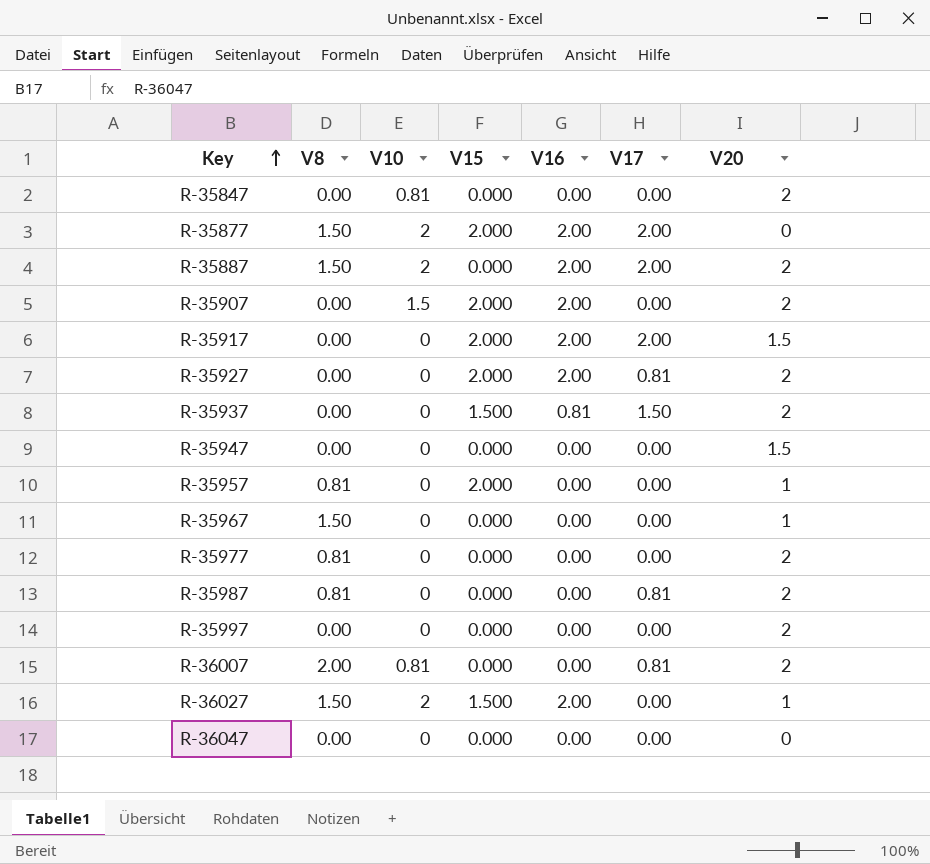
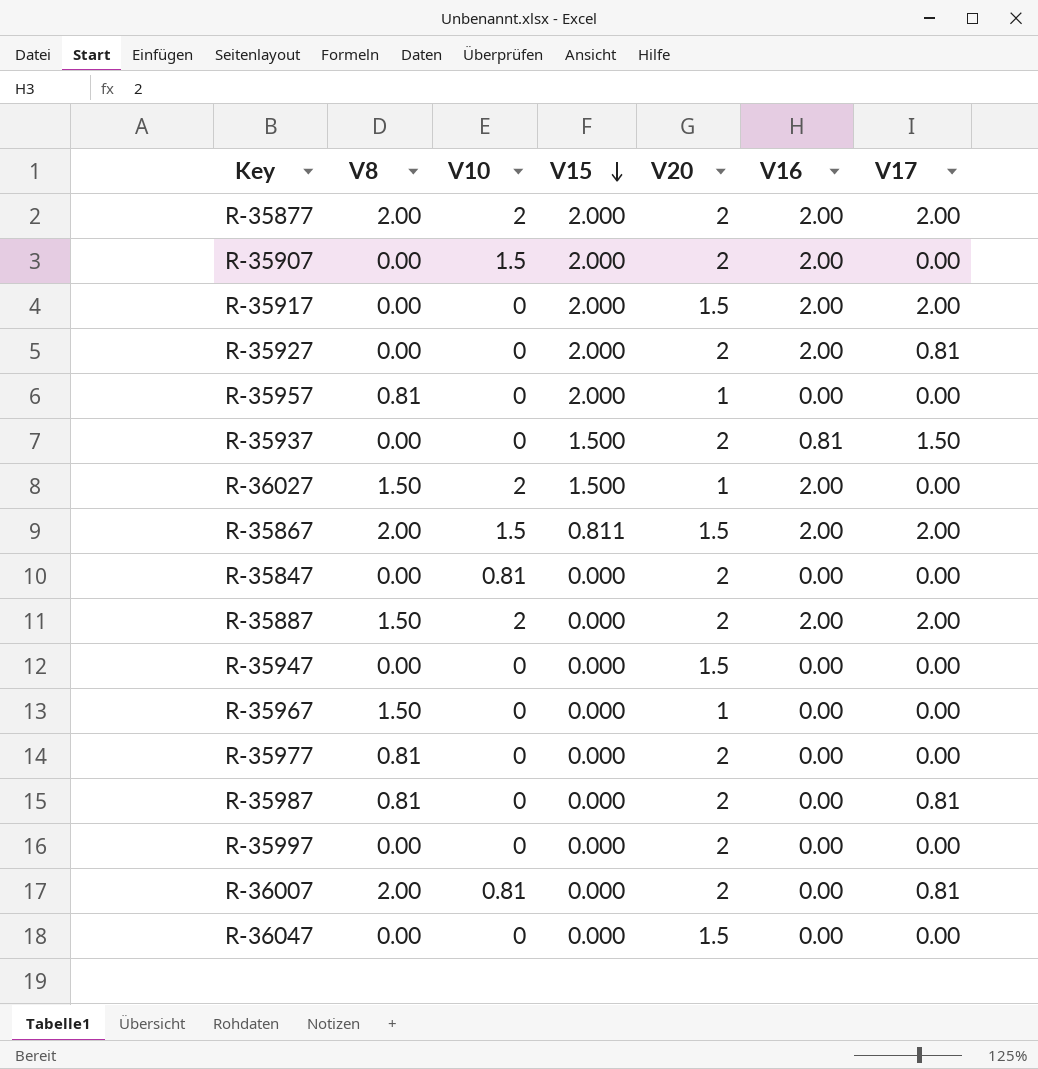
row order: Key ascending -> V15 descending
column V20 | position: 7 -> 5
R-35877 | V8: 1.50 -> 2.00
R-35877 | V20: 0 -> 2
row R-35867: none -> 2.00 | 1.5 | 0.811 | 1.5 | 2.00 | 2.00
R-36047 | V20: 0 -> 1.5

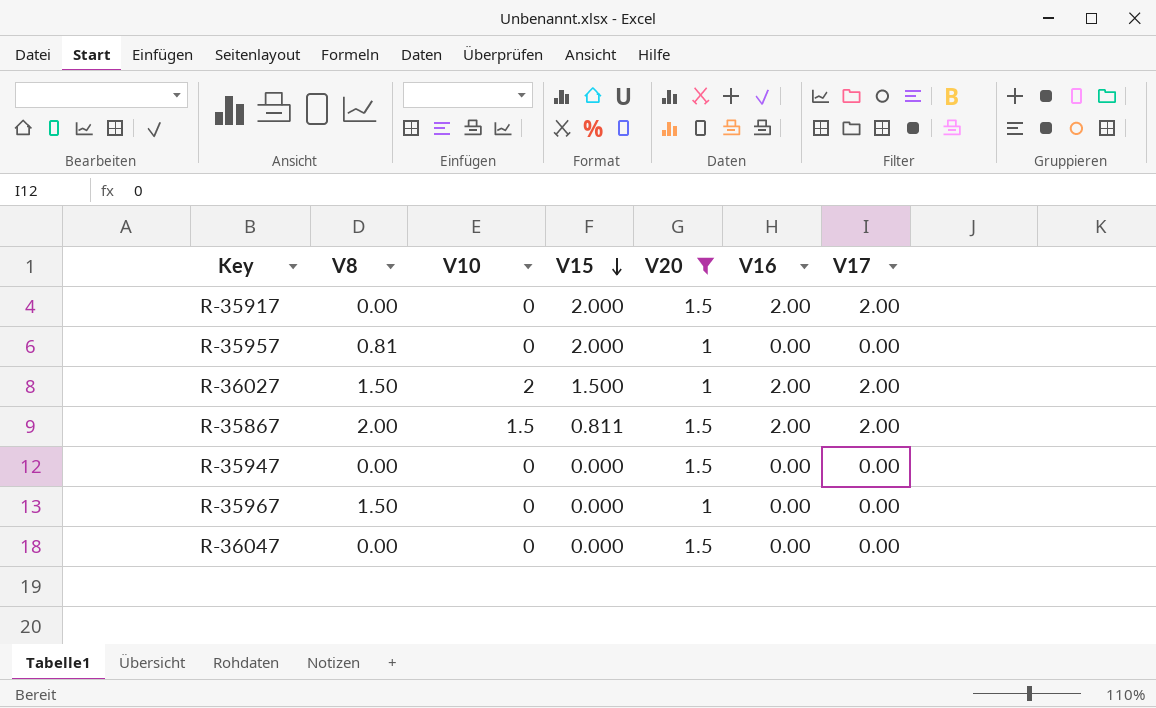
filter: none -> V20 != 2
R-36027 | V17: 0.00 -> 2.00

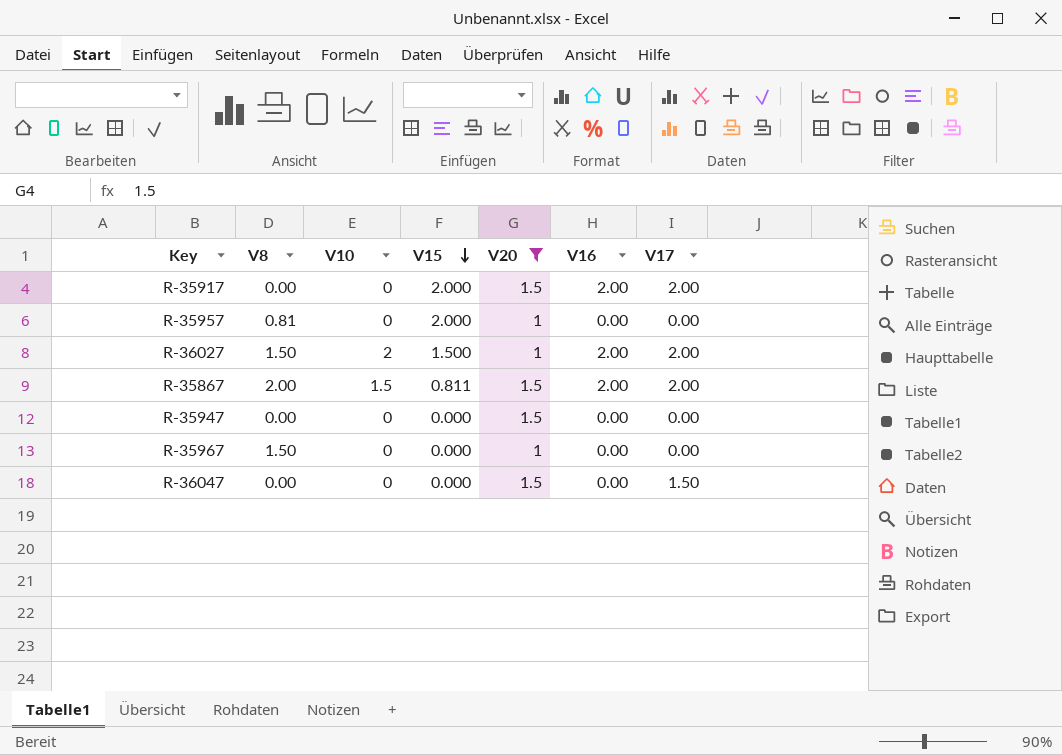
R-36047 | V17: 0.00 -> 1.50

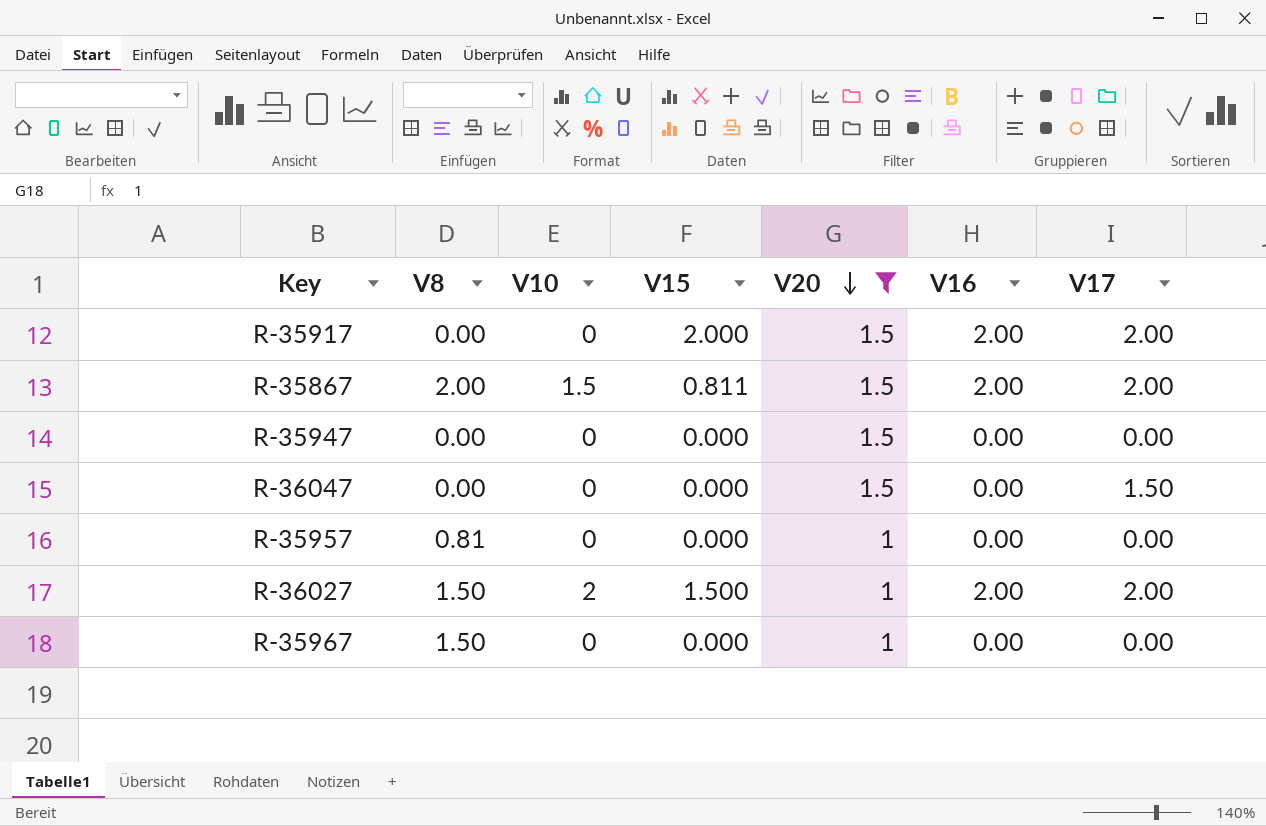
row order: V15 descending -> V20 descending
R-35957 | V15: 2.000 -> 0.000

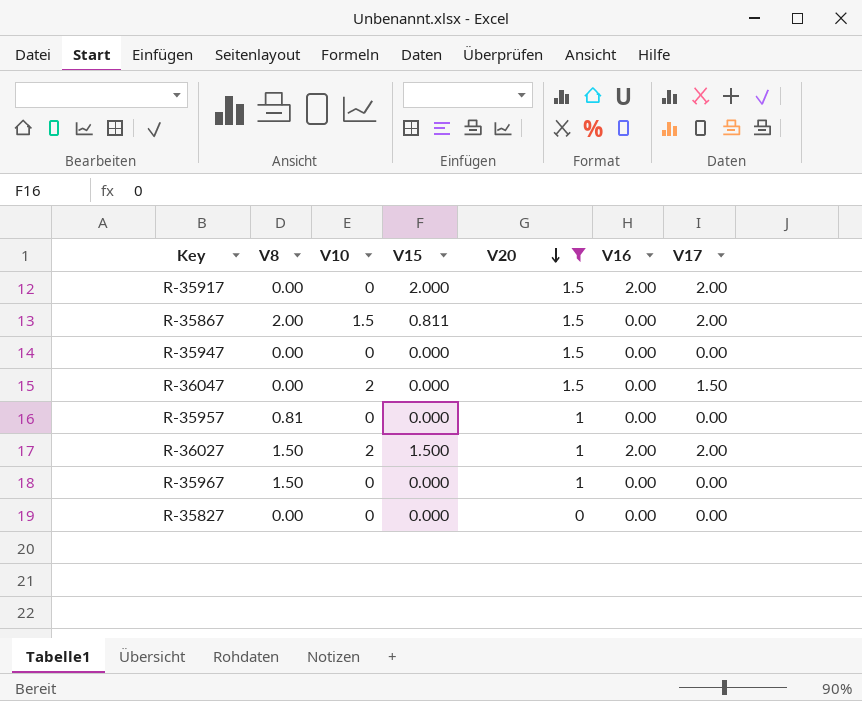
R-35867 | V16: 2.00 -> 0.00
R-36047 | V10: 0 -> 2
row R-35827: none -> 0.00 | 0 | 0.000 | 0 | 0.00 | 0.00

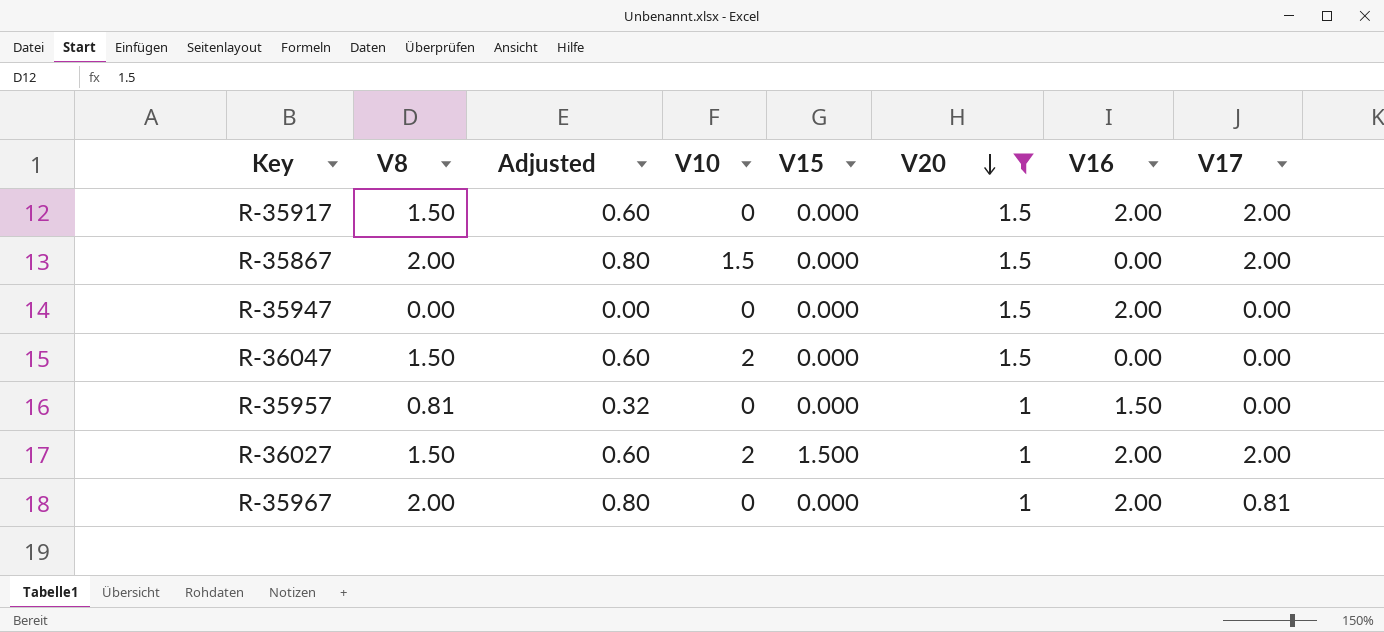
column Adjusted | formula: none -> [V8] * 0.4
row R-35827: 0.00 | 0 | 0.000 | 0 | 0.00 | 0.00 -> none
R-35917 | V8: 0.00 -> 1.50
R-35917 | V15: 2.000 -> 0.000
R-35867 | V15: 0.811 -> 0.000
R-35947 | V16: 0.00 -> 2.00
R-36047 | V8: 0.00 -> 1.50
R-36047 | V17: 1.50 -> 0.00
R-35957 | V16: 0.00 -> 1.50
R-35967 | V8: 1.50 -> 2.00
R-35967 | V16: 0.00 -> 2.00
R-35967 | V17: 0.00 -> 0.81

